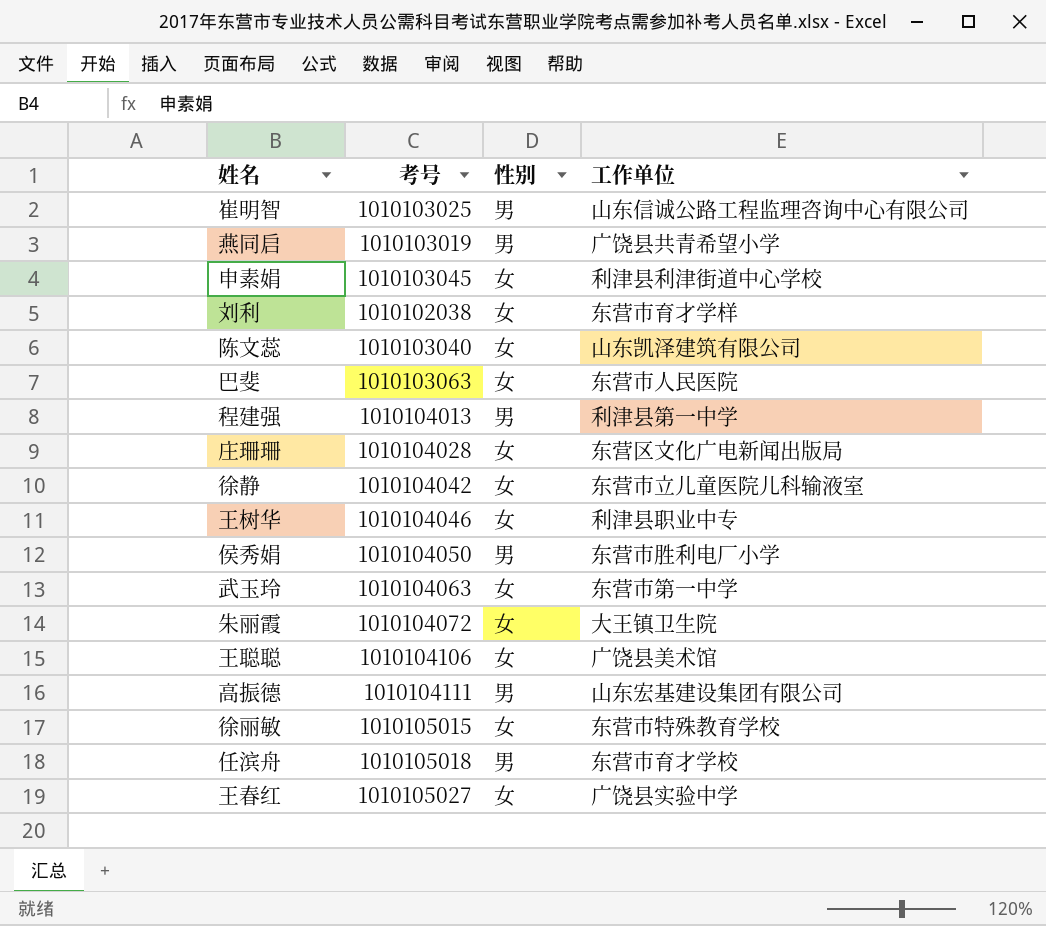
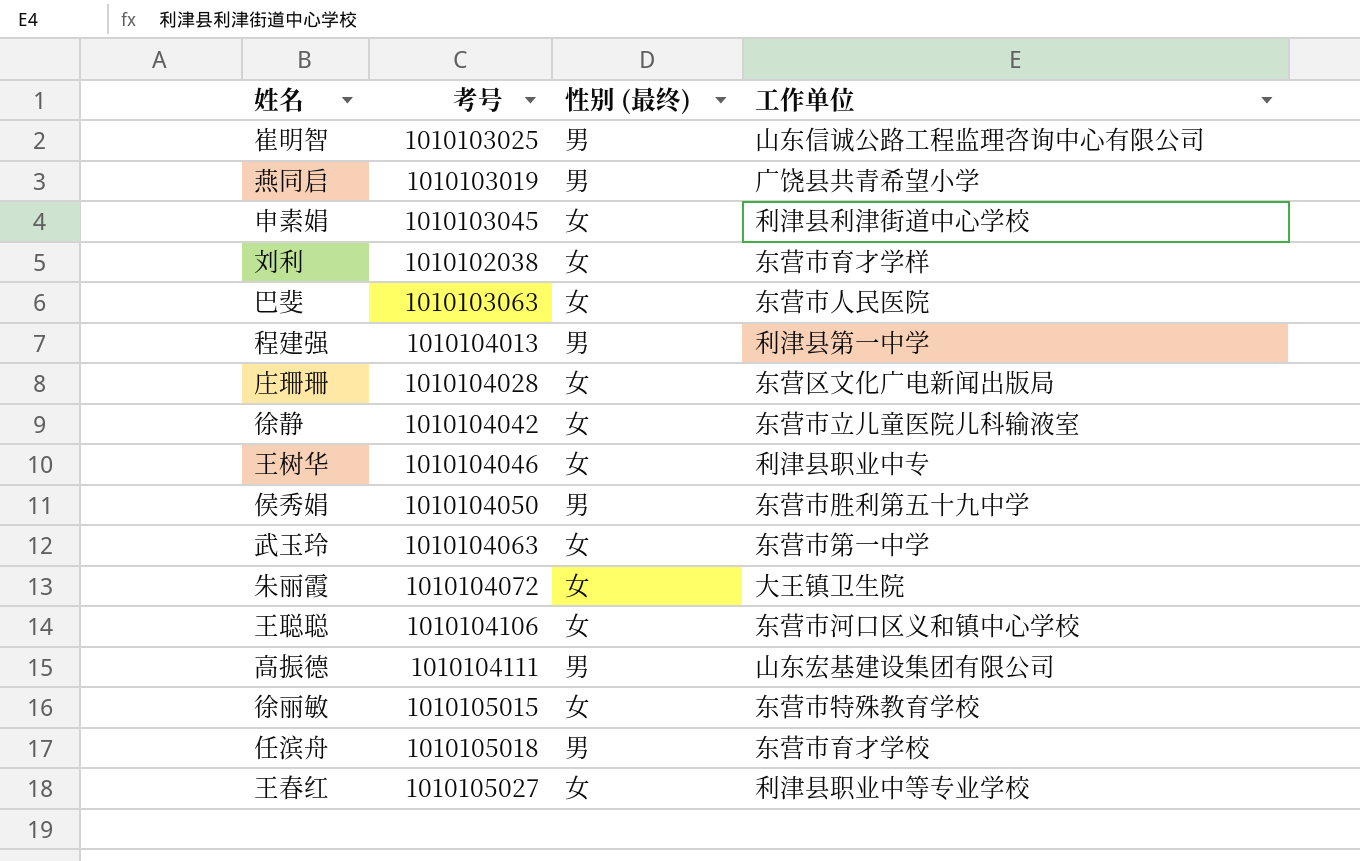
column name: 性别 -> 性别 (最终)
row 陈文蕊: 1010103040 | 女 | 山东凯泽建筑有限公司 -> none
侯秀娟 | 工作单位: 东营市胜利电厂小学 -> 东营市胜利第五十九中学
王聪聪 | 工作单位: 广饶县美术馆 -> 东营市河口区义和镇中心学校
王春红 | 工作单位: 广饶县实验中学 -> 利津县职业中等专业学校

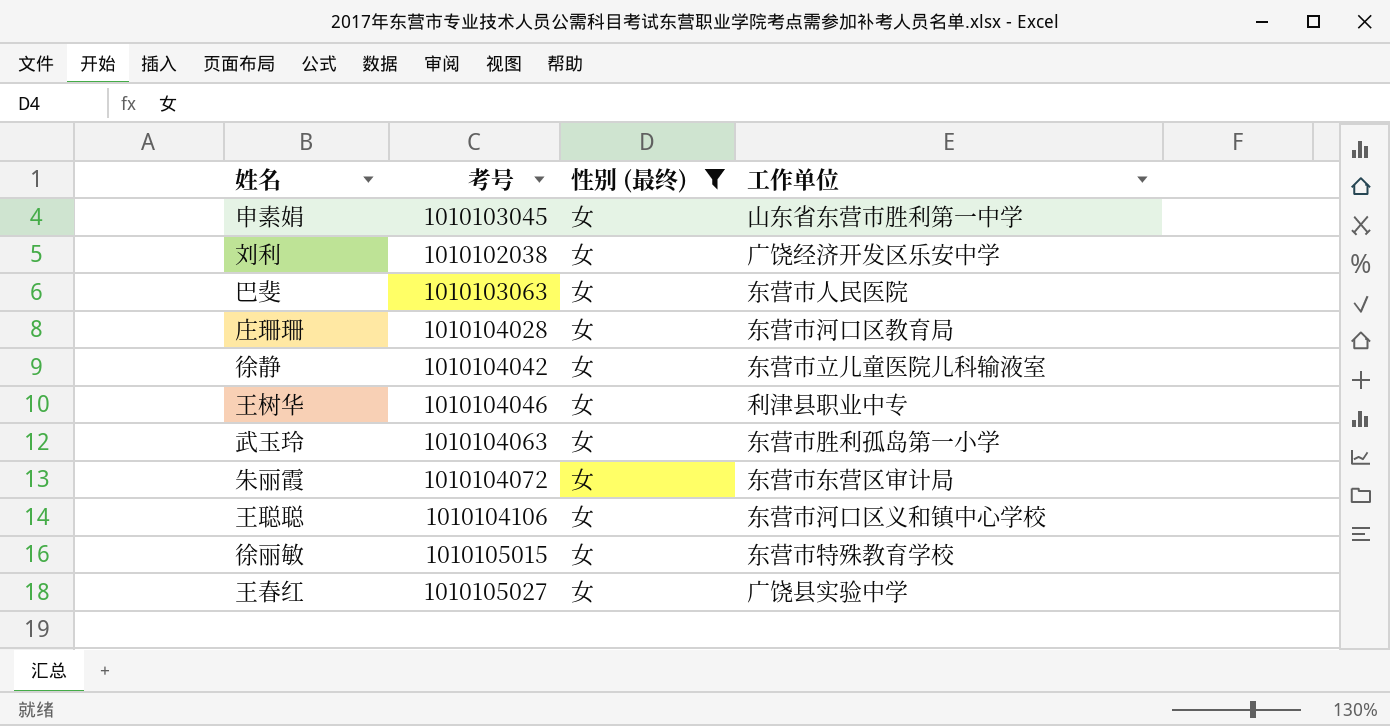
filter: none -> 性别 (最终) = 女
申素娟 | 工作单位: 利津县利津街道中心学校 -> 山东省东营市胜利第一中学
刘利 | 工作单位: 东营市育才学样 -> 广饶经济开发区乐安中学
庄珊珊 | 工作单位: 东营区文化广电新闻出版局 -> 东营市河口区教育局
武玉玲 | 工作单位: 东营市第一中学 -> 东营市胜利孤岛第一小学
朱丽霞 | 工作单位: 大王镇卫生院 -> 东营市东营区审计局
王春红 | 工作单位: 利津县职业中等专业学校 -> 广饶县实验中学

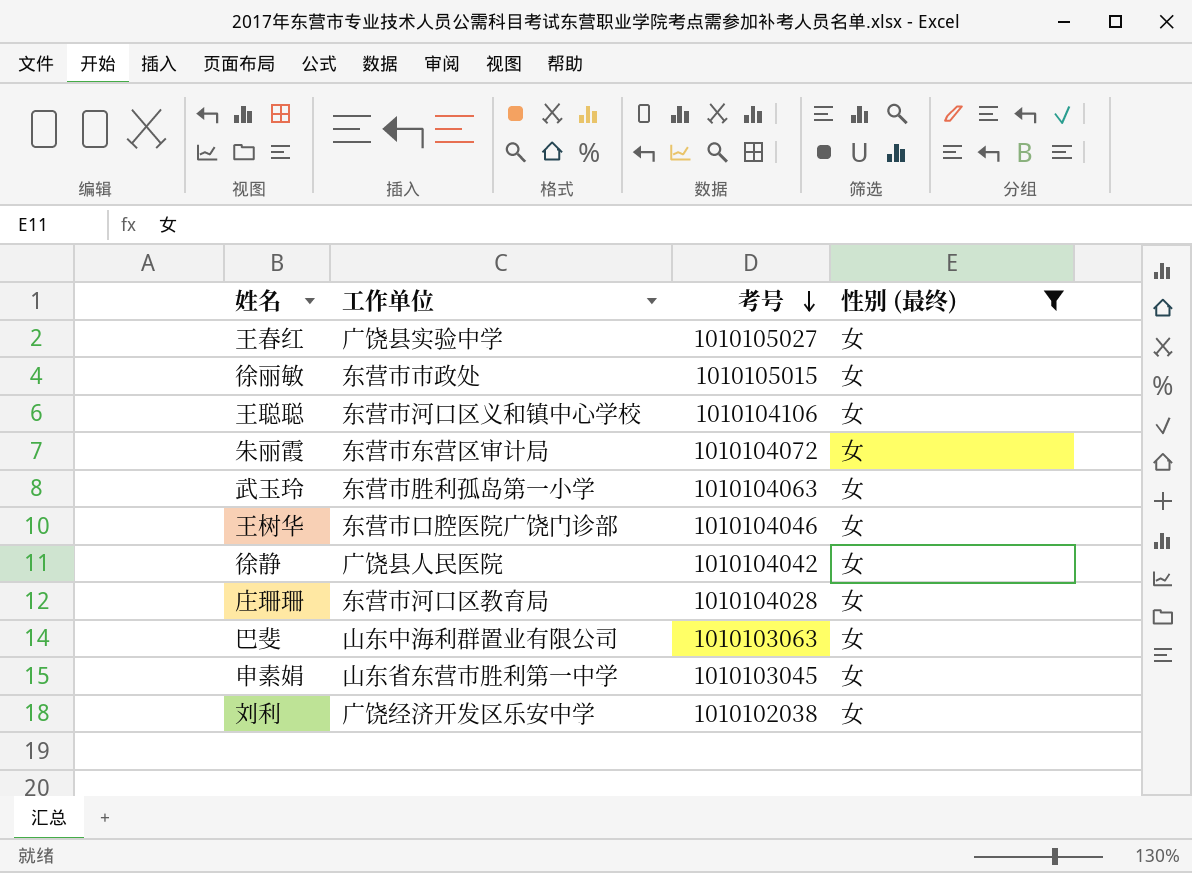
row order: none -> 考号 descending
column 工作单位 | position: 4 -> 2
徐丽敏 | 工作单位: 东营市特殊教育学校 -> 东营市市政处
王树华 | 工作单位: 利津县职业中专 -> 东营市口腔医院广饶门诊部
徐静 | 工作单位: 东营市立儿童医院儿科输液室 -> 广饶县人民医院
巴斐 | 工作单位: 东营市人民医院 -> 山东中海利群置业有限公司

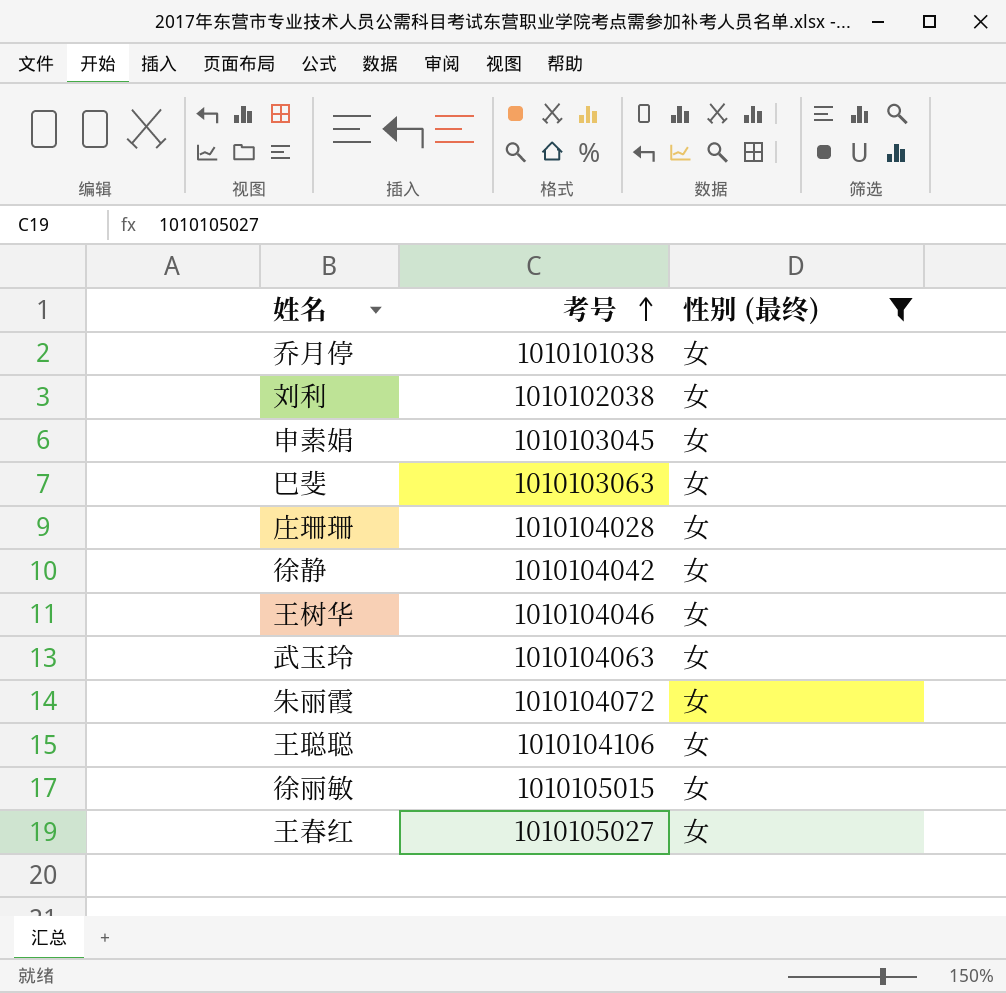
row order: 考号 descending -> 考号 ascending
column 工作单位 | position: 2 -> none
row 乔月停: none -> 1010101038 | 女

